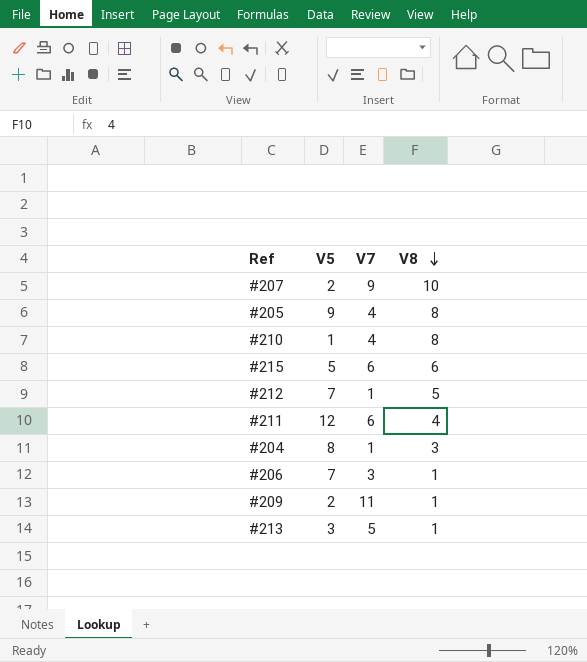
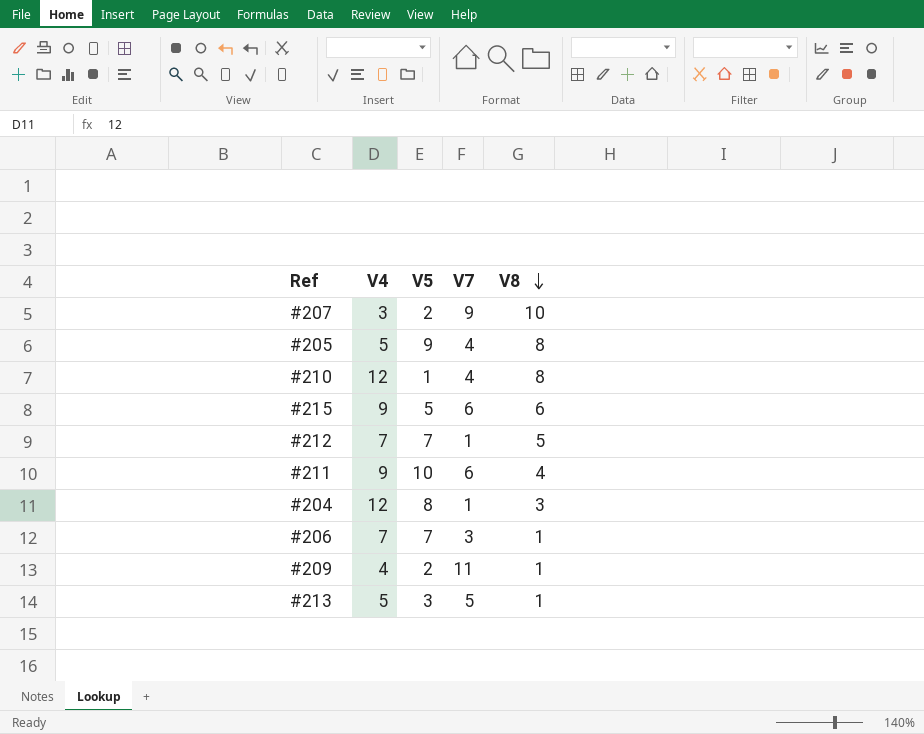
column V4 | position: none -> 2
#211 | V5: 12 -> 10

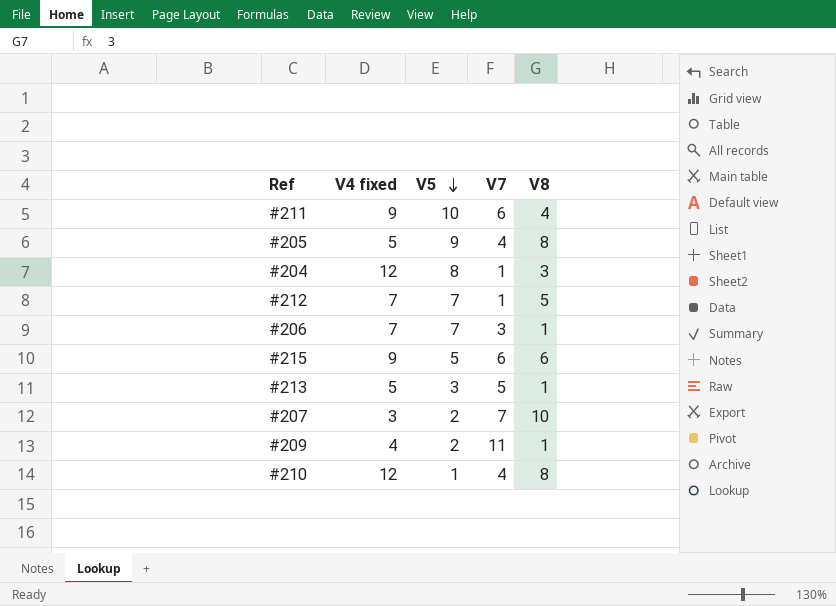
row order: V8 descending -> V5 descending
column name: V4 -> V4 fixed
#207 | V7: 9 -> 7

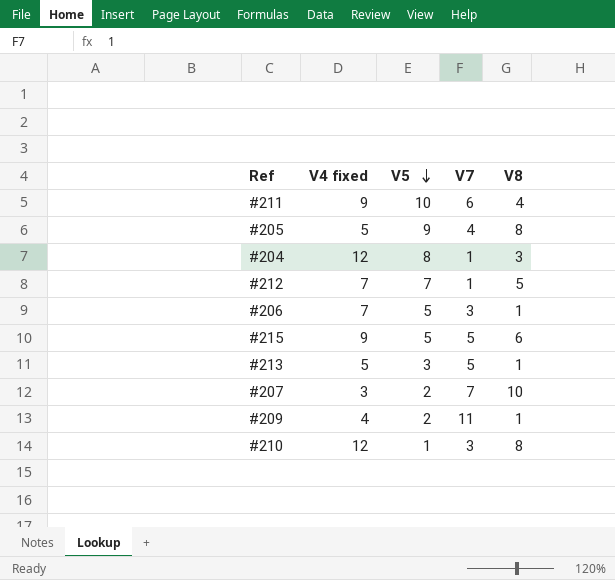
#206 | V5: 7 -> 5
#215 | V7: 6 -> 5
#210 | V7: 4 -> 3

